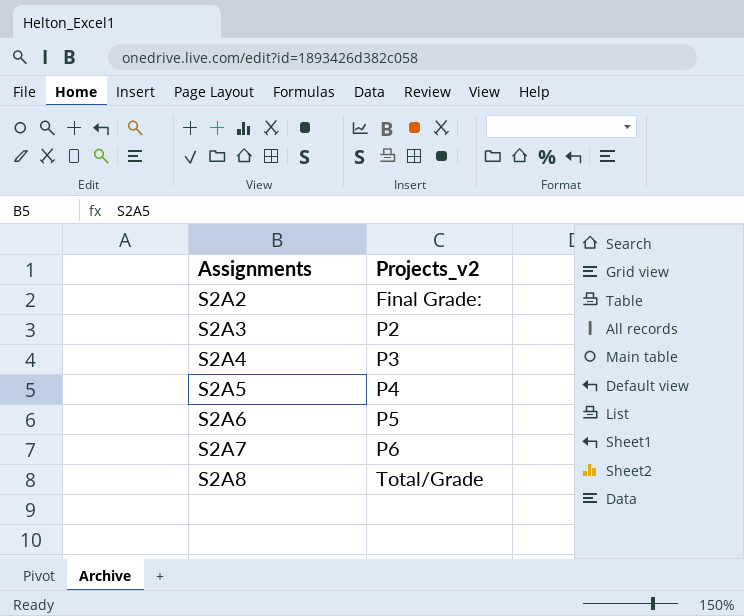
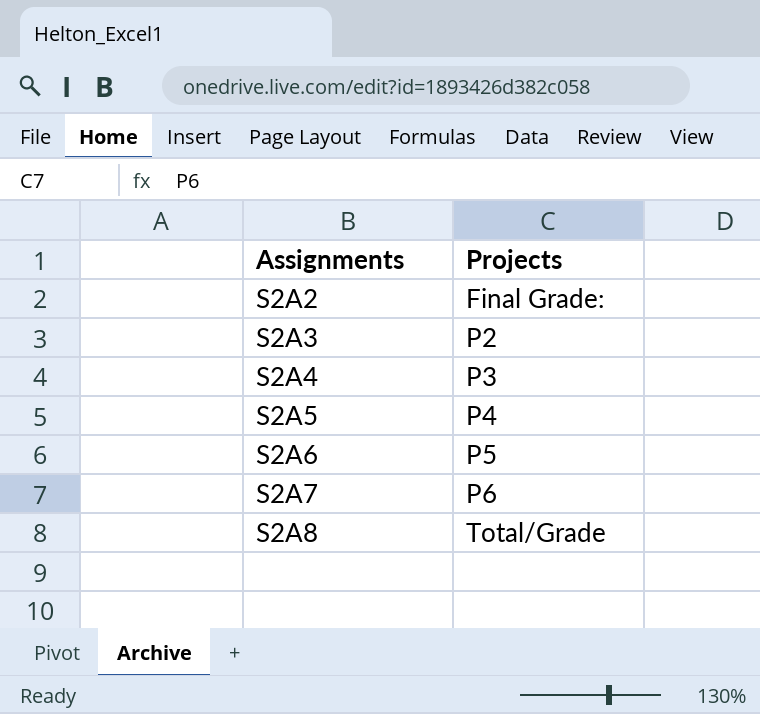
column name: Projects_v2 -> Projects

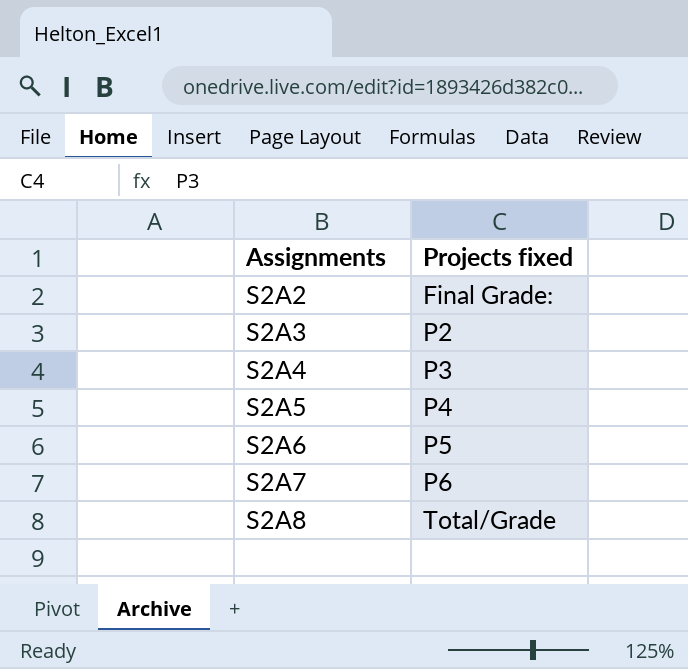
column name: Projects -> Projects fixed

